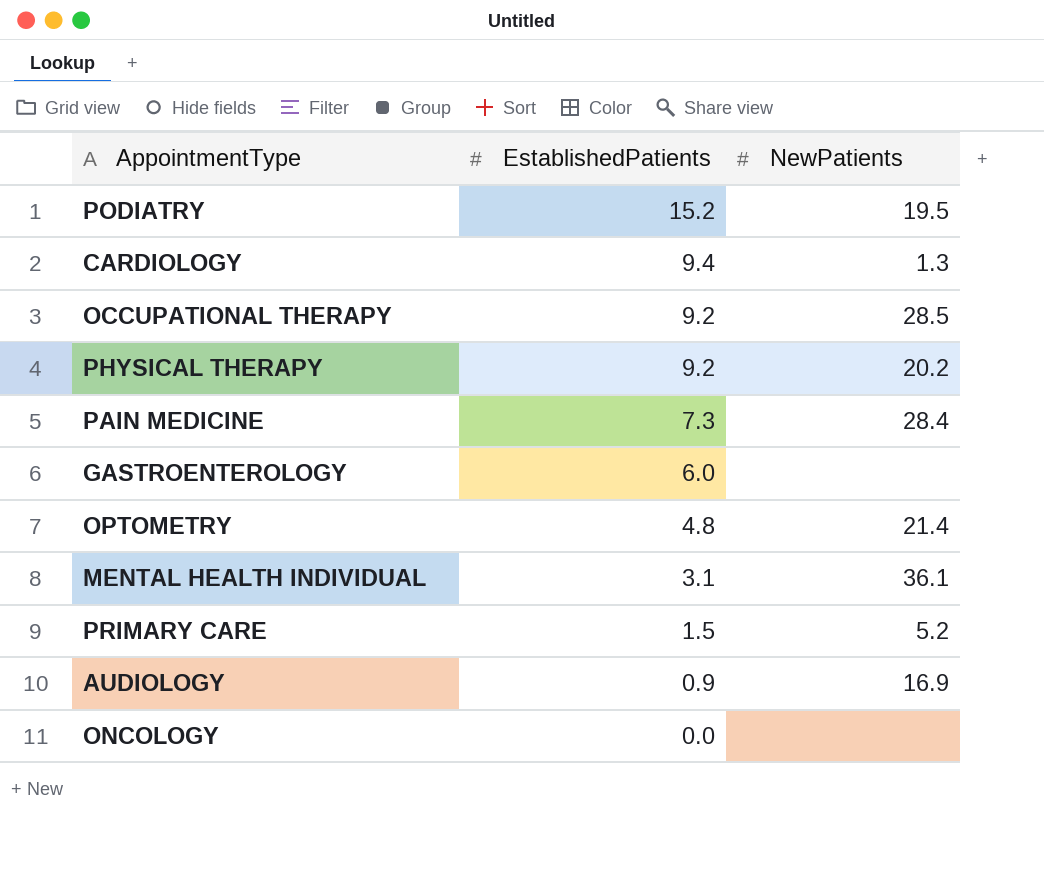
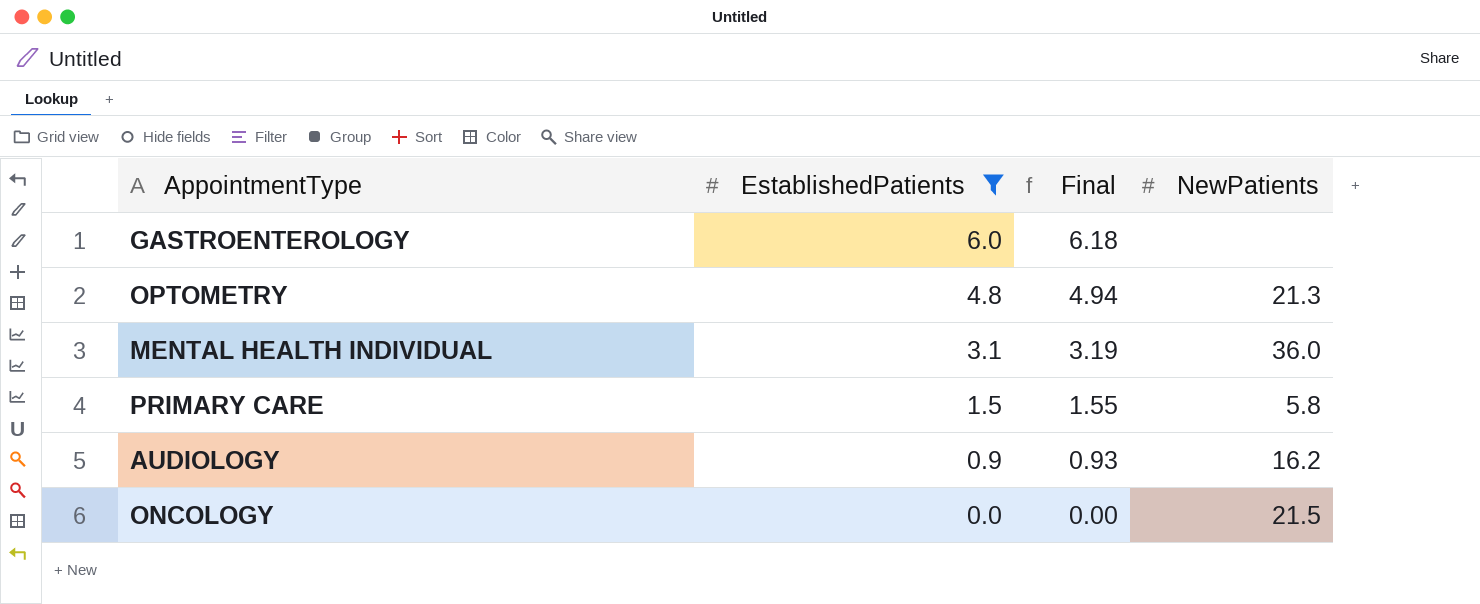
filter: none -> EstablishedPatients <= 6.0
column Final | formula: none -> [EstablishedPatients] * 1.03
OPTOMETRY | NewPatients: 21.4 -> 21.3
MENTAL HEALTH INDIVIDUAL | NewPatients: 36.1 -> 36.0
PRIMARY CARE | NewPatients: 5.2 -> 5.8
AUDIOLOGY | NewPatients: 16.9 -> 16.2
ONCOLOGY | NewPatients: none -> 21.5

